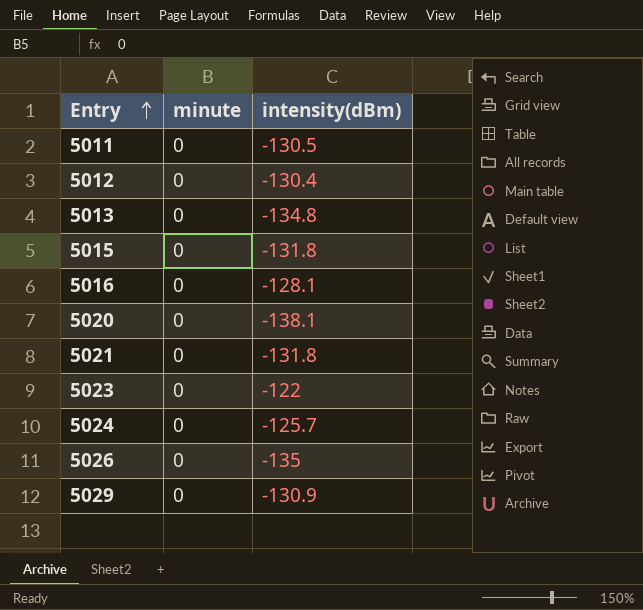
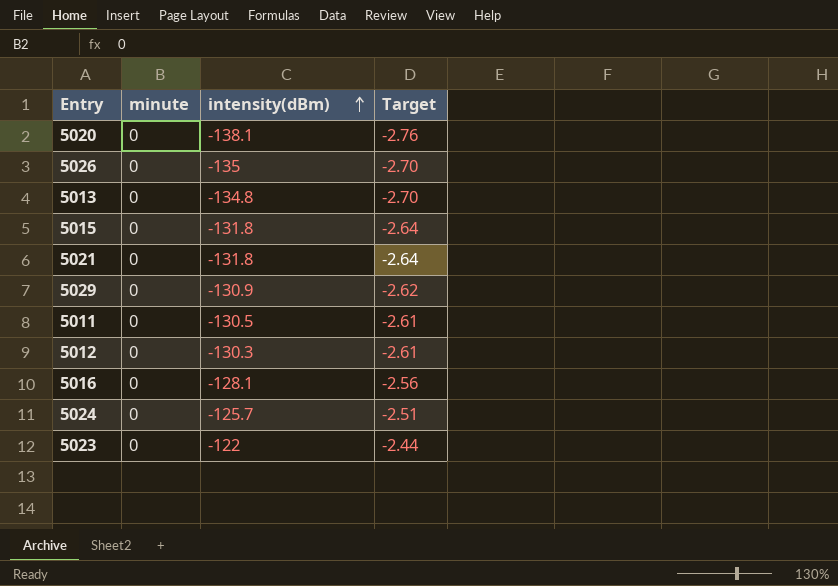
row order: Entry ascending -> intensity(dBm) ascending
column Target | formula: none -> [intensity(dBm)] * 0.02
5012 | intensity(dBm): -130.4 -> -130.3

